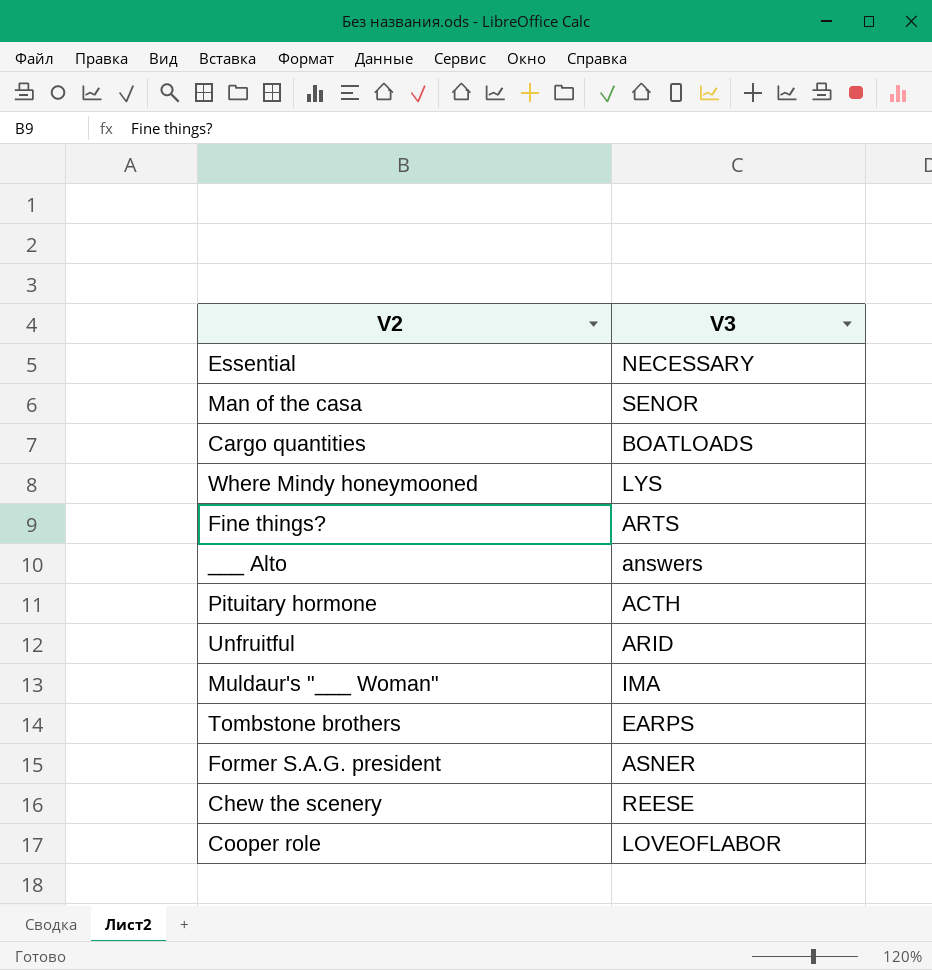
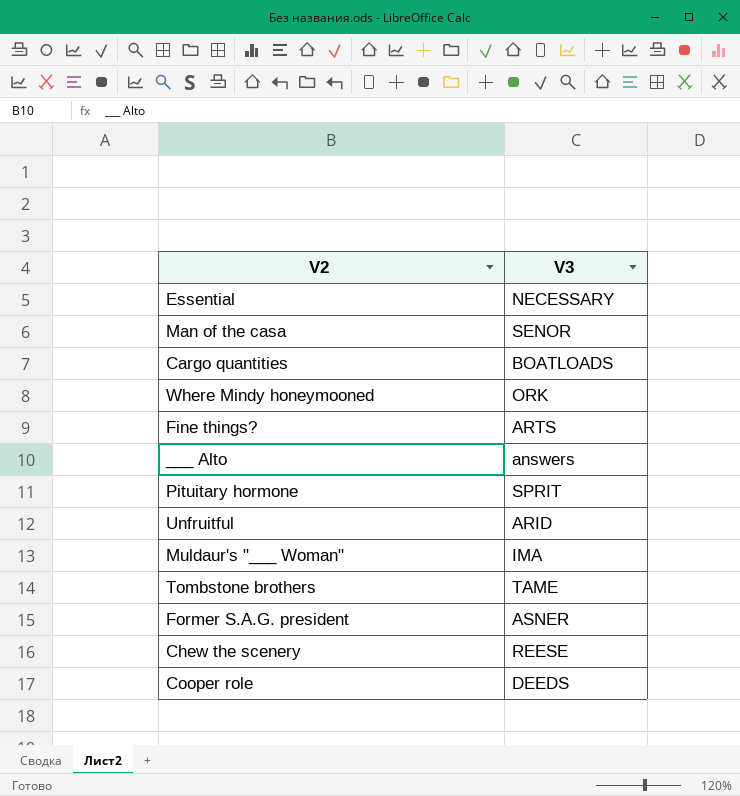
Where Mindy honeymooned | V3: LYS -> ORK
Pituitary hormone | V3: ACTH -> SPRIT
Tombstone brothers | V3: EARPS -> TAME
Cooper role | V3: LOVEOFLABOR -> DEEDS

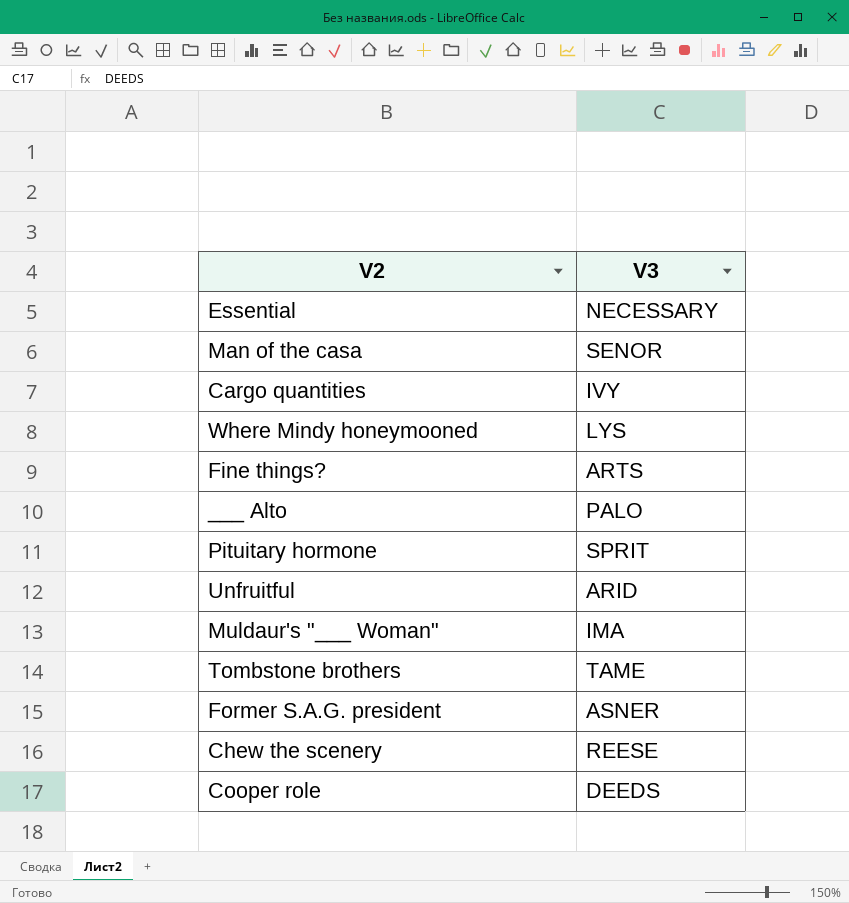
Cargo quantities | V3: BOATLOADS -> IVY
Where Mindy honeymooned | V3: ORK -> LYS
___ Alto | V3: answers -> PALO

